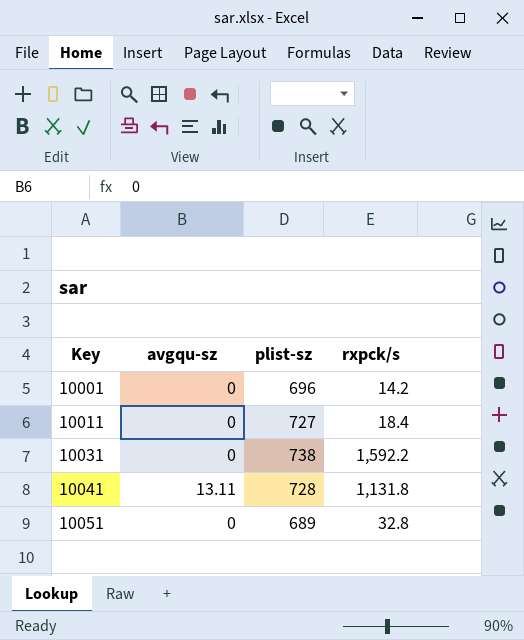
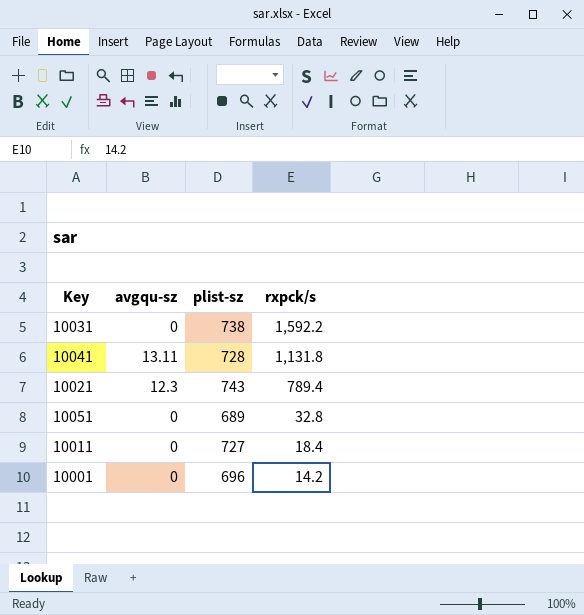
row order: Key ascending -> rxpck/s descending
row 10021: none -> 12.3 | 743 | 789.4

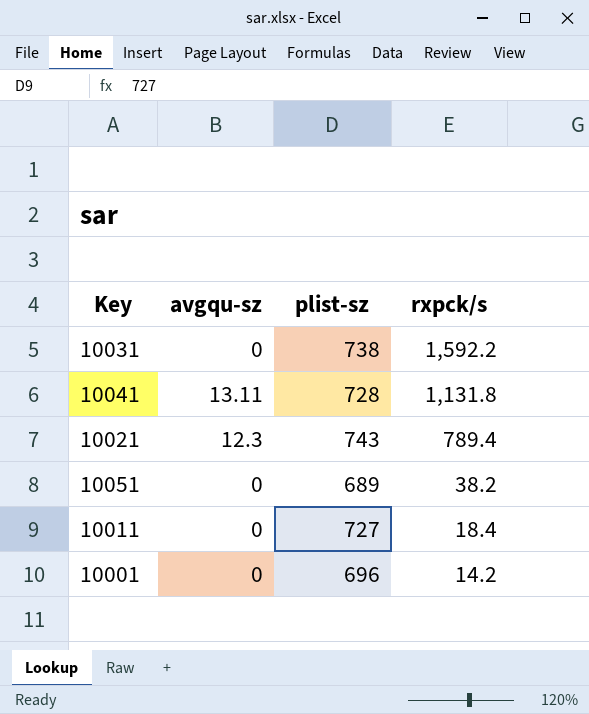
10051 | rxpck/s: 32.8 -> 38.2

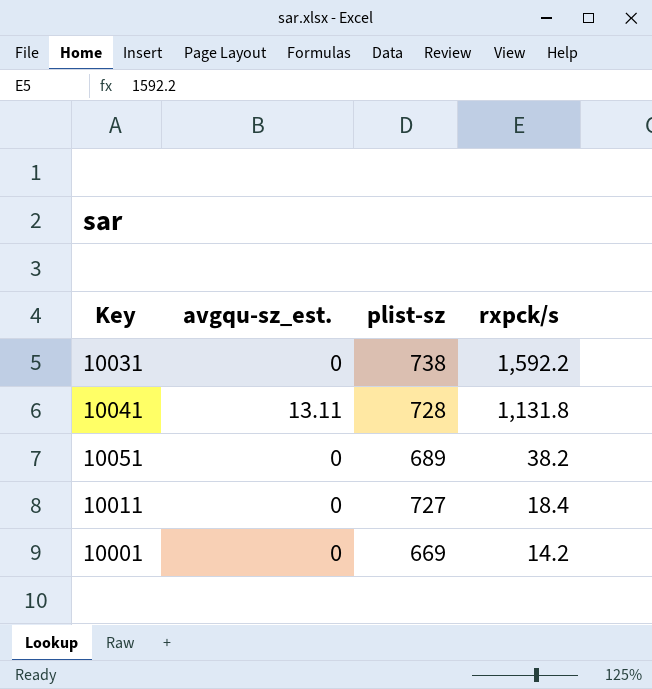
column name: avgqu-sz -> avgqu-sz_est.
row 10021: 12.3 | 743 | 789.4 -> none
10001 | plist-sz: 696 -> 669

